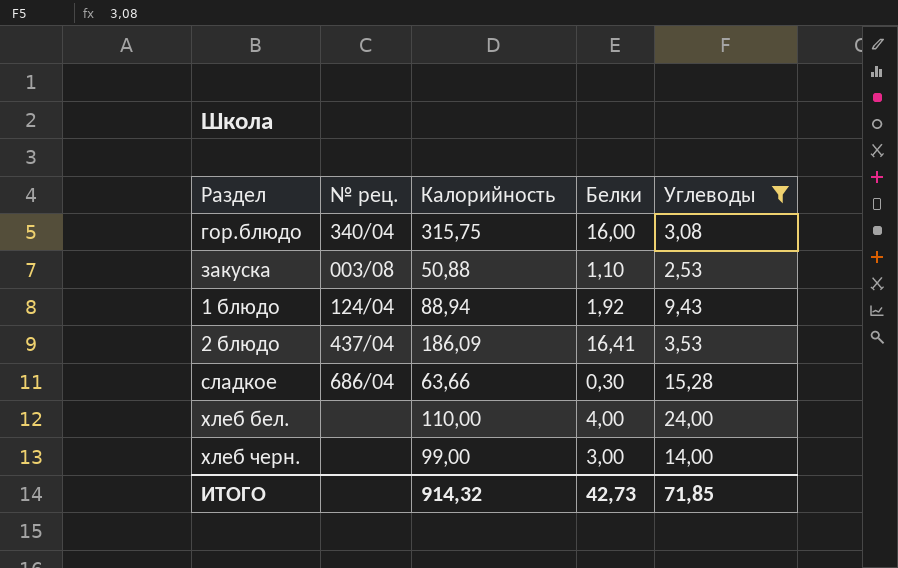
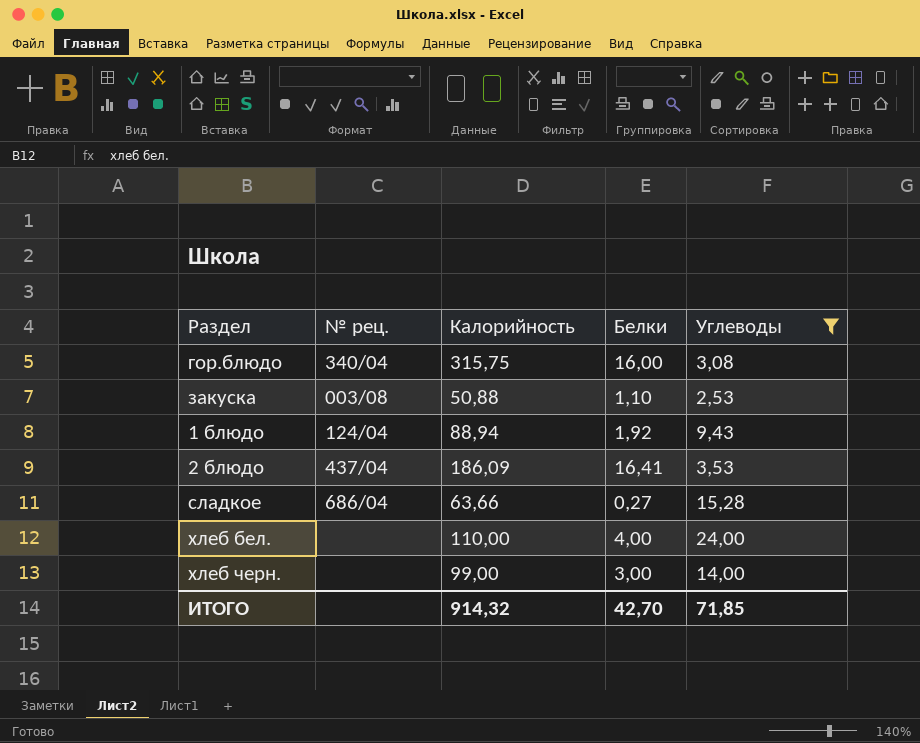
сладкое | Белки: 0,30 -> 0,27
ИТОГО | Белки: 42,73 -> 42,70

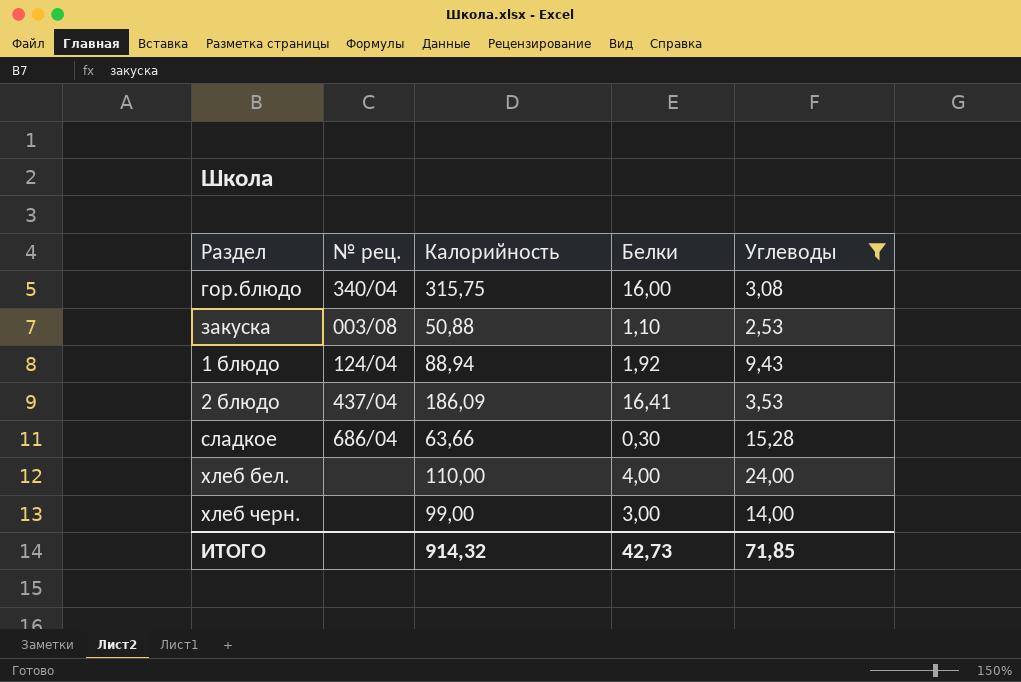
сладкое | Белки: 0,27 -> 0,30
ИТОГО | Белки: 42,70 -> 42,73

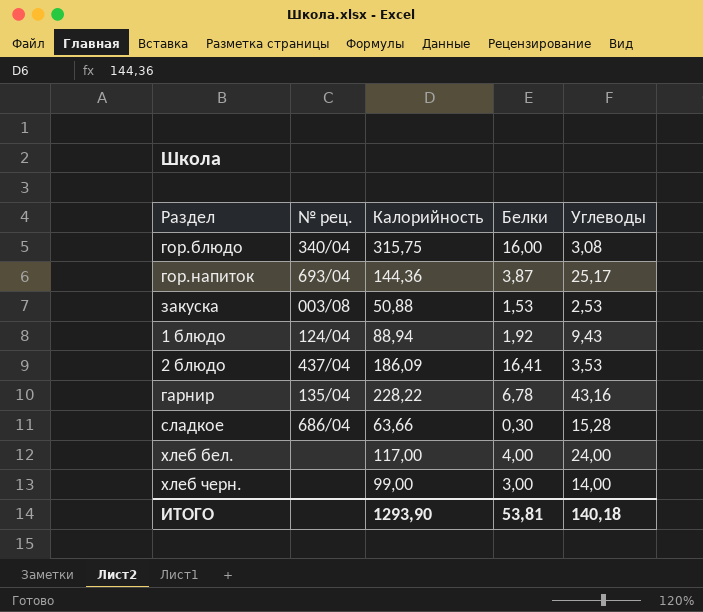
filter: Углеводы <= 24,00 -> none
закуска | Белки: 1,10 -> 1,53
хлеб бел. | Калорийность: 110,00 -> 117,00
ИТОГО | Калорийность: 914,32 -> 1293,90
ИТОГО | Белки: 42,73 -> 53,81
ИТОГО | Углеводы: 71,85 -> 140,18

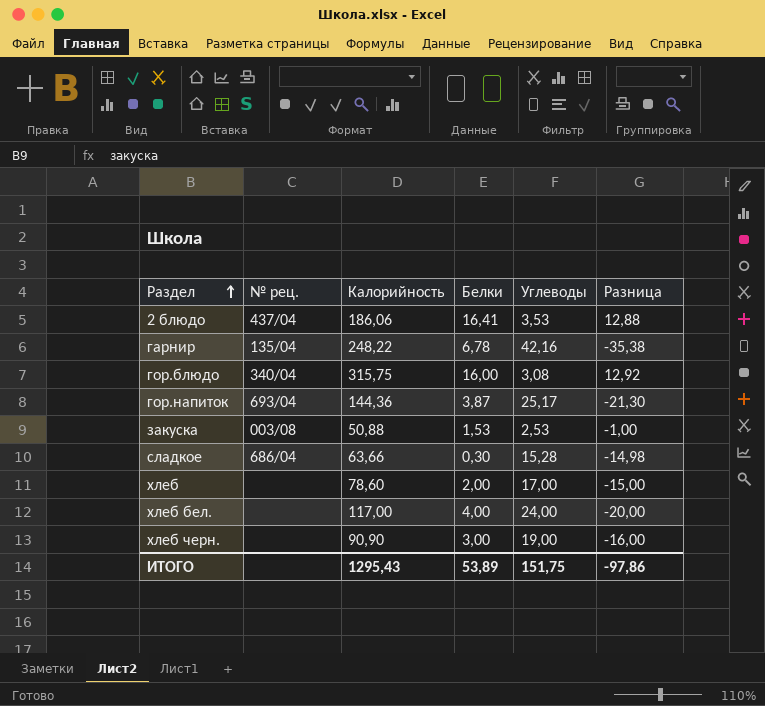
row order: none -> Раздел ascending
column Разница | formula: none -> [Белки] - [Углеводы]
row 1 блюдо: 124/04 | 88,94 | 1,92 | 9,43 -> none
2 блюдо | Калорийность: 186,09 -> 186,06
гарнир | Калорийность: 228,22 -> 248,22
гарнир | Углеводы: 43,16 -> 42,16
row хлеб: none -> none | 78,60 | 2,00 | 17,00 | -15,00
хлеб черн. | Калорийность: 99,00 -> 90,90
хлеб черн. | Углеводы: 14,00 -> 19,00
ИТОГО | Калорийность: 1293,90 -> 1295,43
ИТОГО | Белки: 53,81 -> 53,89
ИТОГО | Углеводы: 140,18 -> 151,75

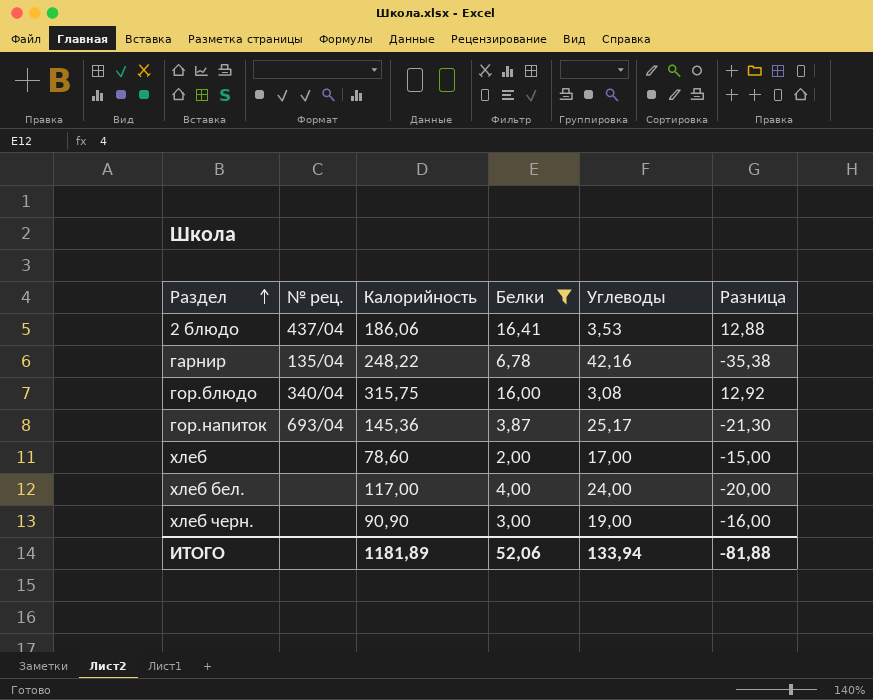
filter: none -> Белки >= 2,00
гор.напиток | Калорийность: 144,36 -> 145,36
ИТОГО | Калорийность: 1295,43 -> 1181,89
ИТОГО | Белки: 53,89 -> 52,06
ИТОГО | Углеводы: 151,75 -> 133,94
ИТОГО | Разница: -97,86 -> -81,88

